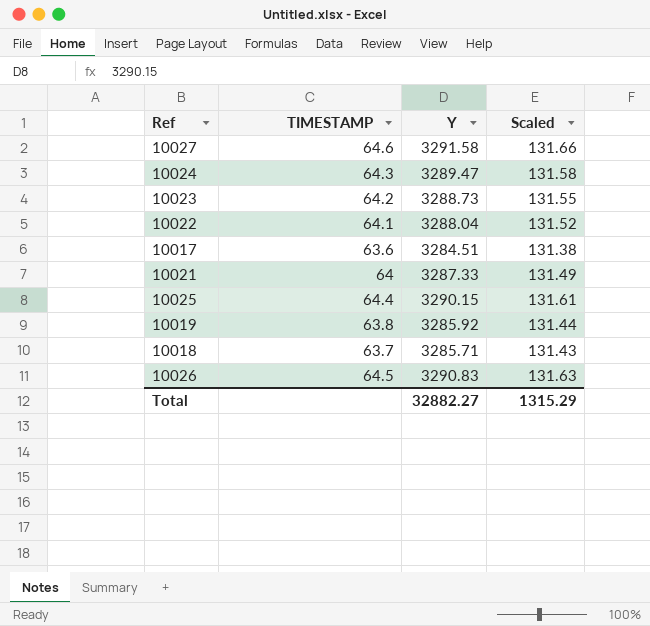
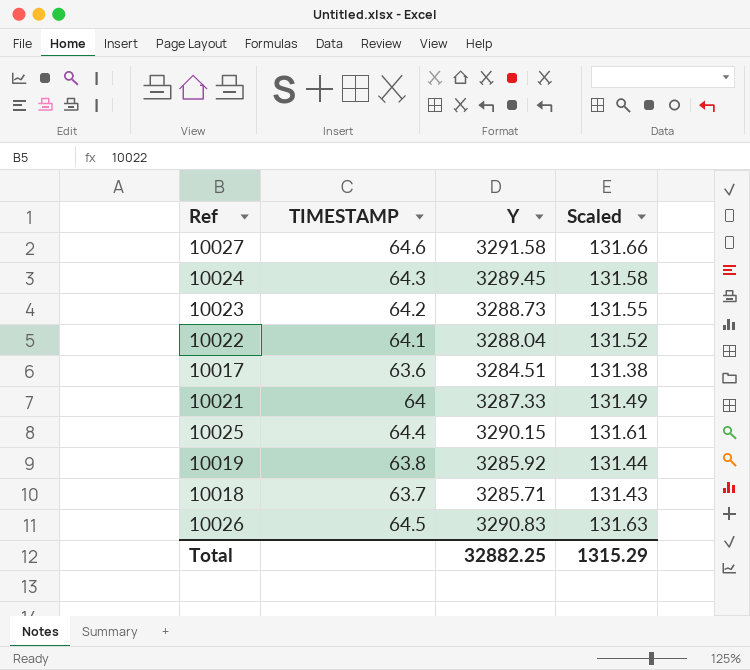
10024 | Y: 3289.47 -> 3289.45
Total | Y: 32882.27 -> 32882.25

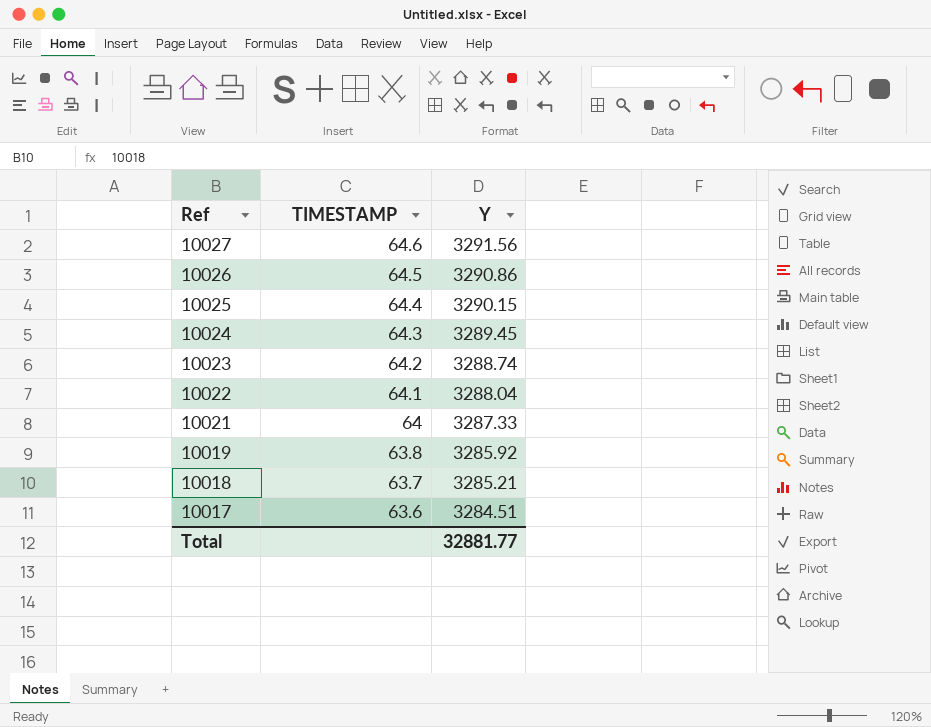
row order: none -> Ref descending
column Scaled | formula: [Y] * 0.04 -> none
10027 | Y: 3291.58 -> 3291.56
10026 | Y: 3290.83 -> 3290.86
10023 | Y: 3288.73 -> 3288.74
10018 | Y: 3285.71 -> 3285.21
Total | Y: 32882.25 -> 32881.77

